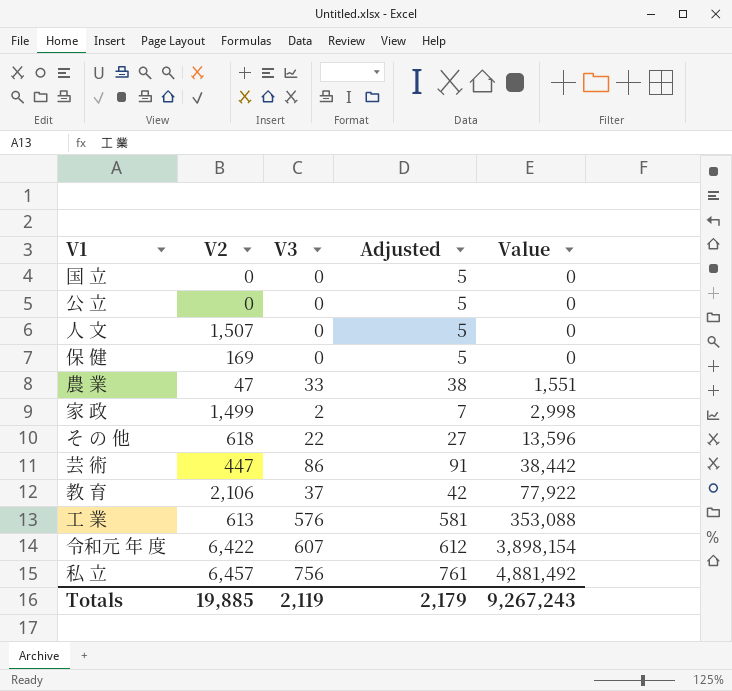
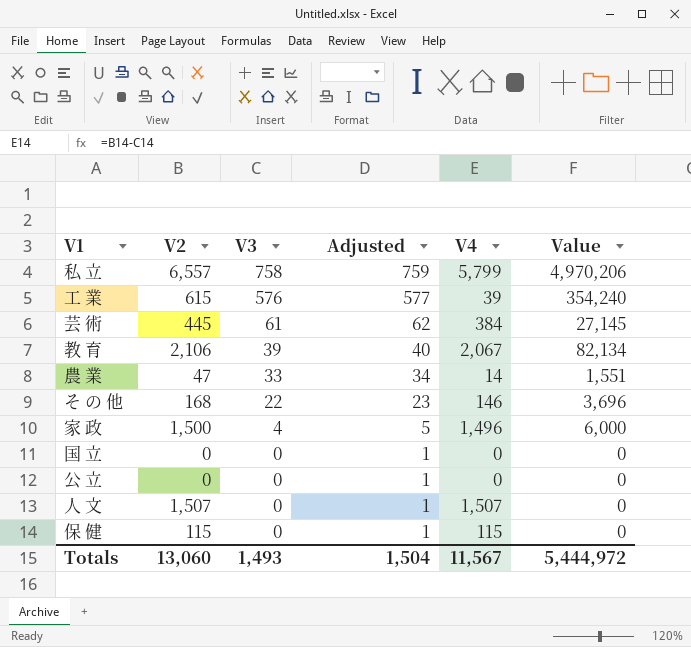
row order: Value ascending -> V3 descending
column Adjusted | formula: [V3] + 5 -> [V3] + 1
column V4 | formula: none -> [V2] - [V3]
row 令和元 年 度: 6,422 | 607 | 612 | 3,898,154 -> none
私 立 | V2: 6,457 -> 6,557
私 立 | V3: 756 -> 758
私 立 | Value: 4,881,492 -> 4,970,206
工 業 | V2: 613 -> 615
工 業 | Value: 353,088 -> 354,240
芸 術 | V2: 447 -> 445
芸 術 | V3: 86 -> 61
芸 術 | Value: 38,442 -> 27,145
教 育 | V3: 37 -> 39
教 育 | Value: 77,922 -> 82,134
そ の 他 | V2: 618 -> 168
そ の 他 | Value: 13,596 -> 3,696
家 政 | V2: 1,499 -> 1,500
家 政 | V3: 2 -> 4
家 政 | Value: 2,998 -> 6,000
保 健 | V2: 169 -> 115
Totals | V2: 19,885 -> 13,060
Totals | V3: 2,119 -> 1,493
Totals | Adjusted: 2,179 -> 1,504
Totals | Value: 9,267,243 -> 5,444,972

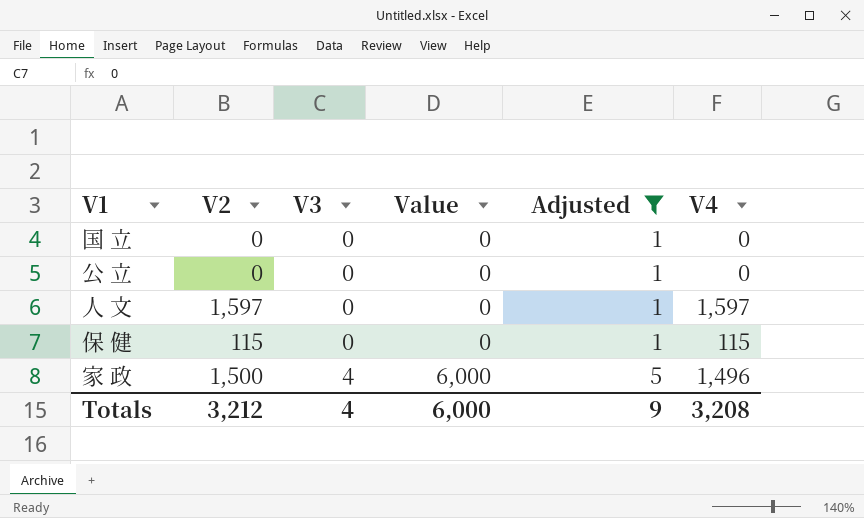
filter: none -> Adjusted <= 5
row order: V3 descending -> V3 ascending
column Value | position: 6 -> 4
人 文 | V2: 1,507 -> 1,597
人 文 | V4: 1,507 -> 1,597
Totals | V2: 13,060 -> 3,212
Totals | V3: 1,493 -> 4
Totals | Value: 5,444,972 -> 6,000
Totals | Adjusted: 1,504 -> 9
Totals | V4: 11,567 -> 3,208

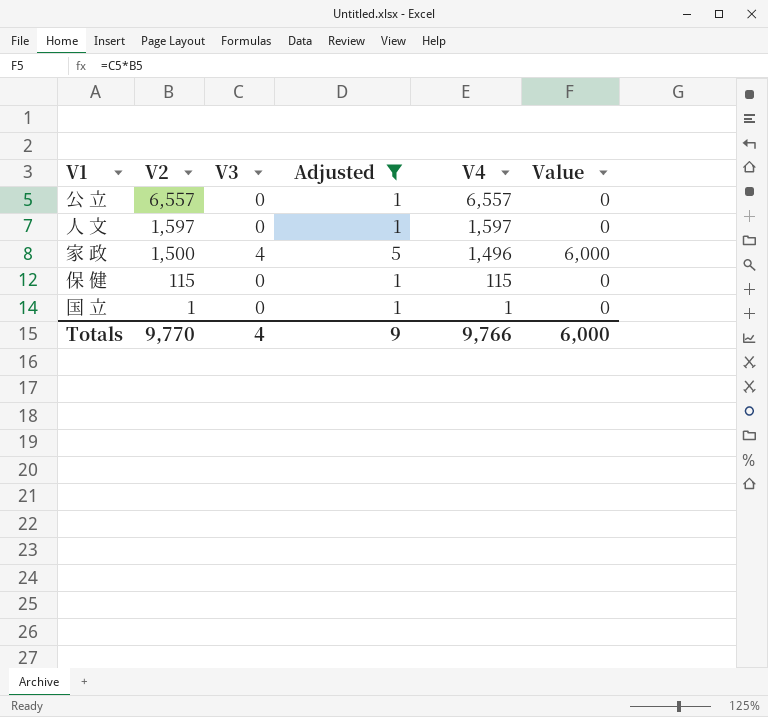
row order: V3 ascending -> V2 descending
column Value | position: 4 -> 6
公 立 | V2: 0 -> 6,557
公 立 | V4: 0 -> 6,557
国 立 | V2: 0 -> 1
国 立 | V4: 0 -> 1
Totals | V2: 3,212 -> 9,770
Totals | V4: 3,208 -> 9,766

